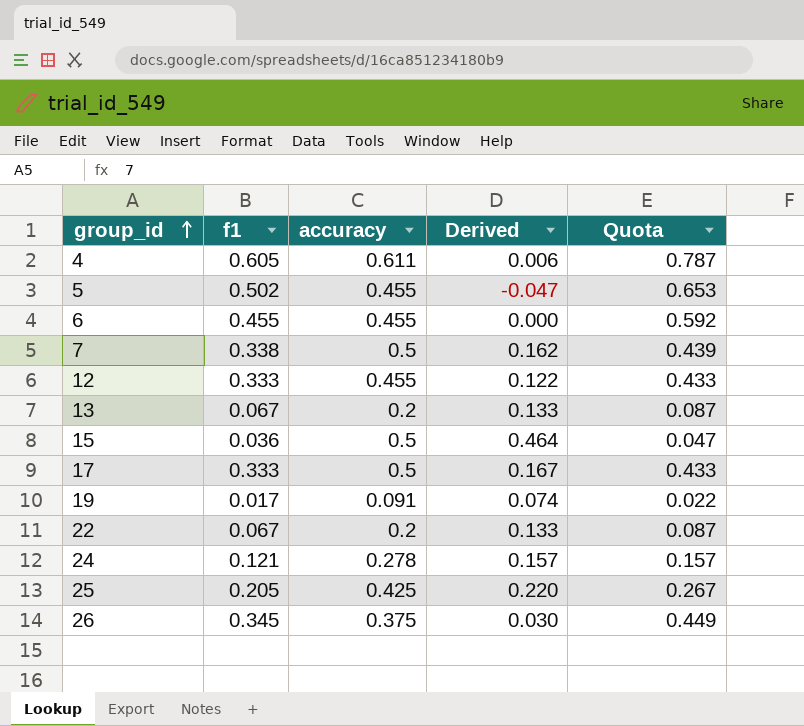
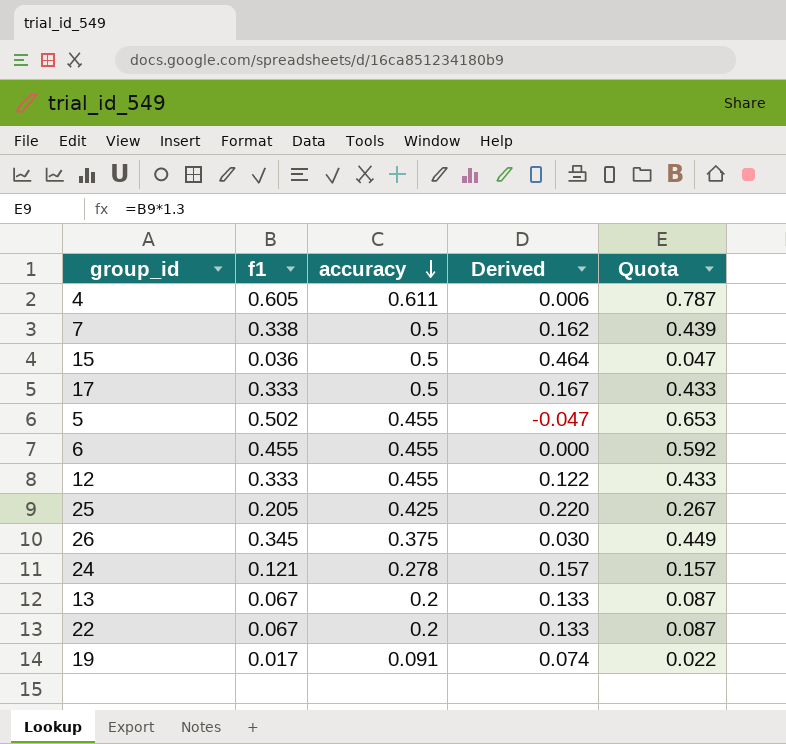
row order: group_id ascending -> accuracy descending

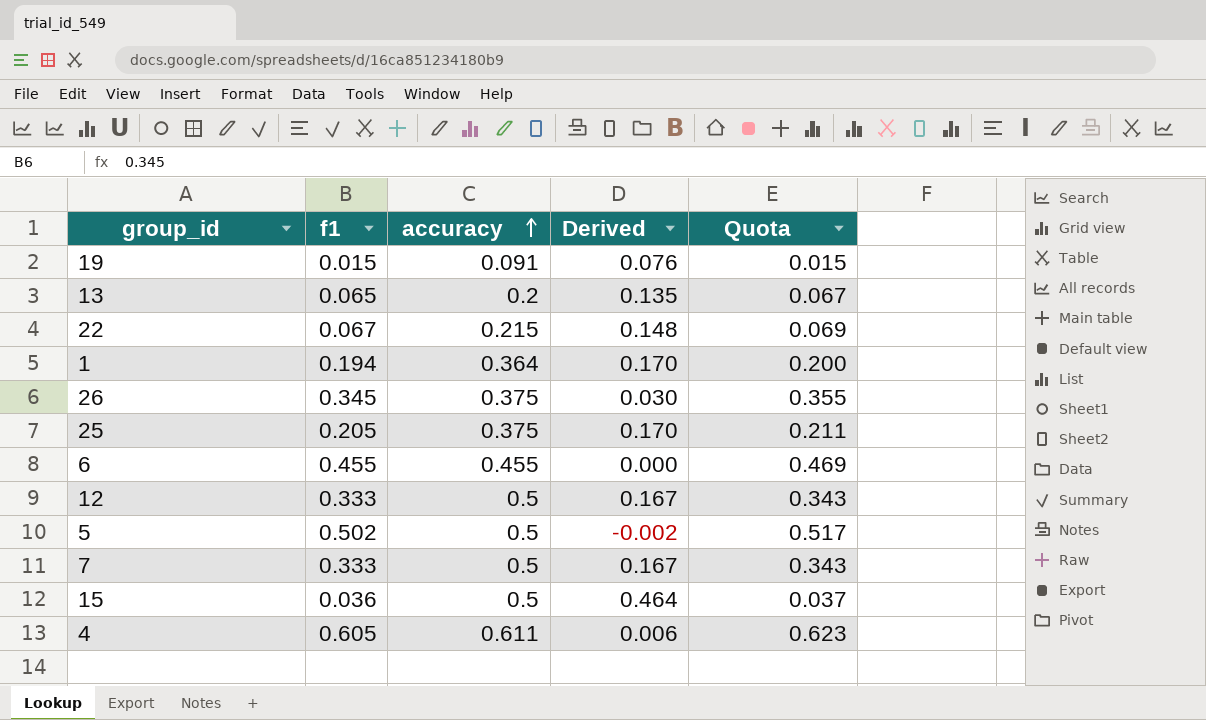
row order: accuracy descending -> accuracy ascending
column Quota | formula: [f1] * 1.3 -> [f1] * 1.03
row 17: 0.333 | 0.5 | 0.167 | 0.433 -> none
row 24: 0.121 | 0.278 | 0.157 | 0.157 -> none
19 | f1: 0.017 -> 0.015
19 | Derived: 0.074 -> 0.076
13 | f1: 0.067 -> 0.065
13 | Derived: 0.133 -> 0.135
22 | accuracy: 0.2 -> 0.215
22 | Derived: 0.133 -> 0.148
row 1: none -> 0.194 | 0.364 | 0.170 | 0.200
25 | accuracy: 0.425 -> 0.375
25 | Derived: 0.220 -> 0.170
12 | accuracy: 0.455 -> 0.5
12 | Derived: 0.122 -> 0.167
5 | accuracy: 0.455 -> 0.5
5 | Derived: -0.047 -> -0.002
7 | f1: 0.338 -> 0.333
7 | Derived: 0.162 -> 0.167

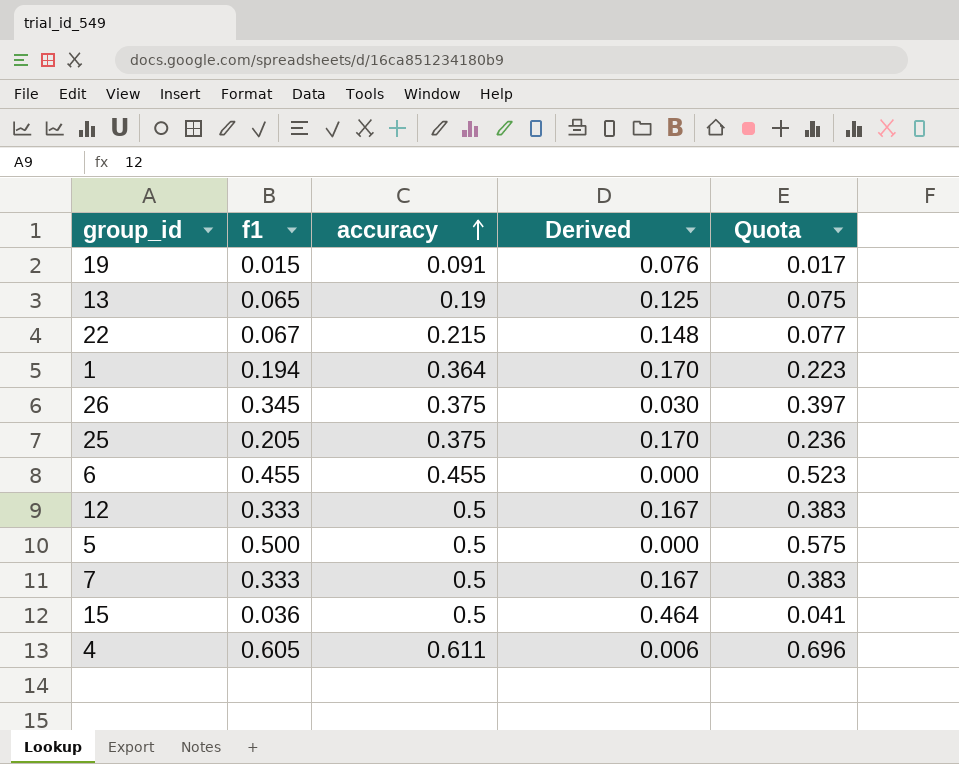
column Quota | formula: [f1] * 1.03 -> [f1] * 1.15
13 | accuracy: 0.2 -> 0.19
13 | Derived: 0.135 -> 0.125
5 | f1: 0.502 -> 0.500
5 | Derived: -0.002 -> 0.000

